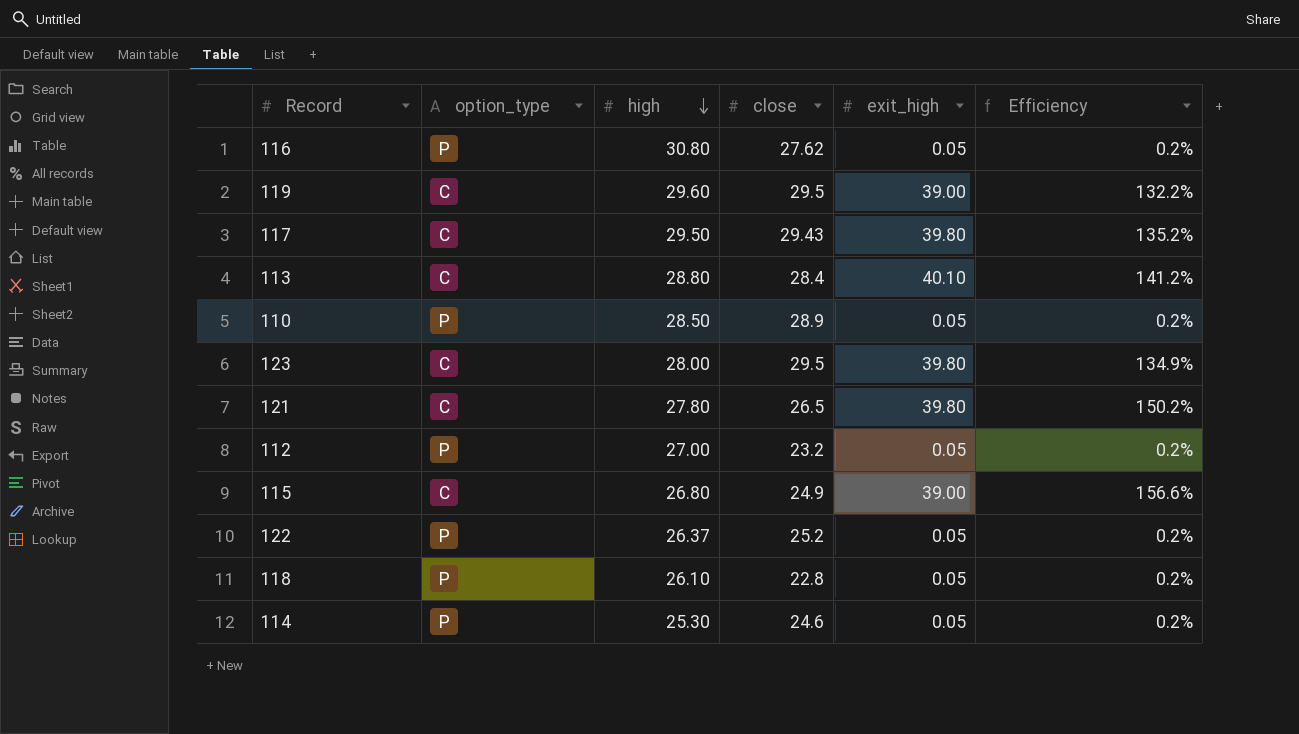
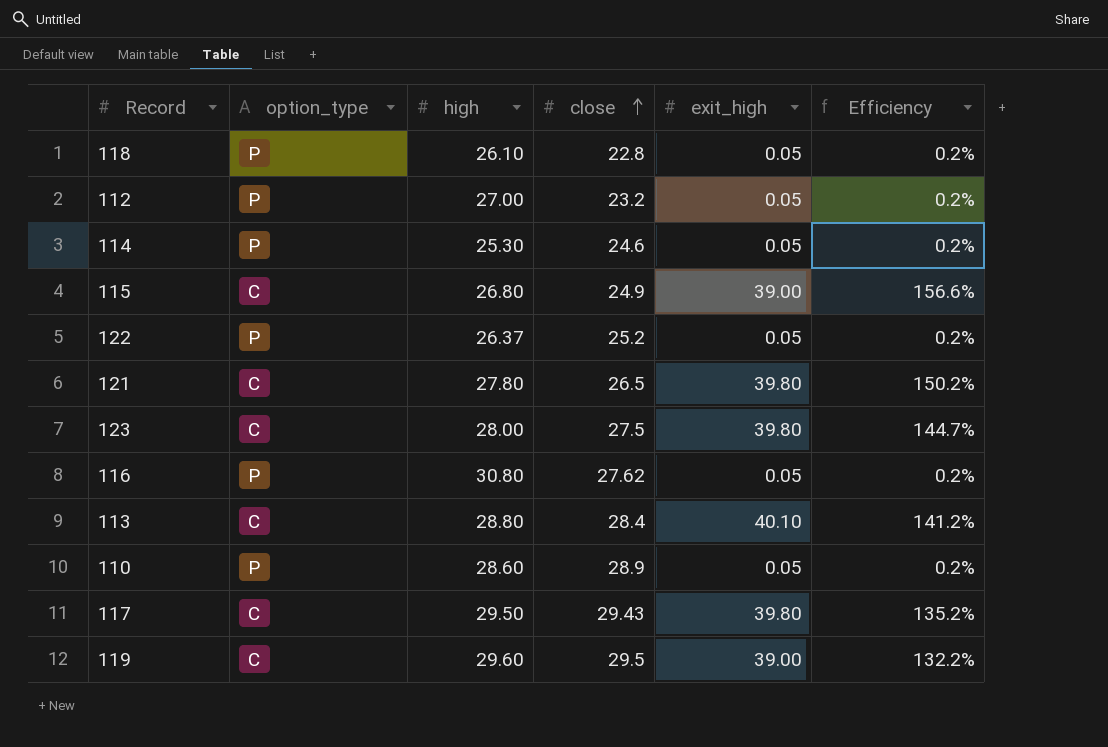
row order: high descending -> close ascending
123 | close: 29.5 -> 27.5
123 | Efficiency: 134.9% -> 144.7%
110 | high: 28.50 -> 28.60

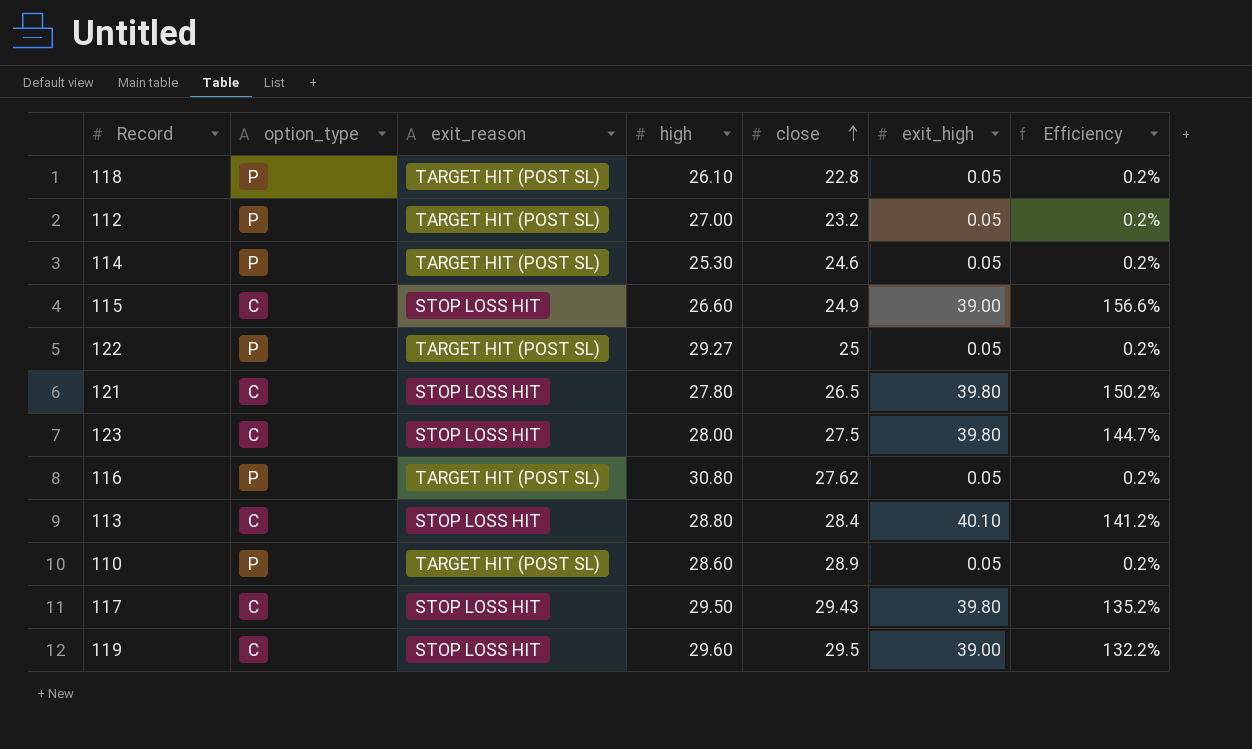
column exit_reason | position: none -> 3
115 | high: 26.80 -> 26.60
122 | high: 26.37 -> 29.27
122 | close: 25.2 -> 25

